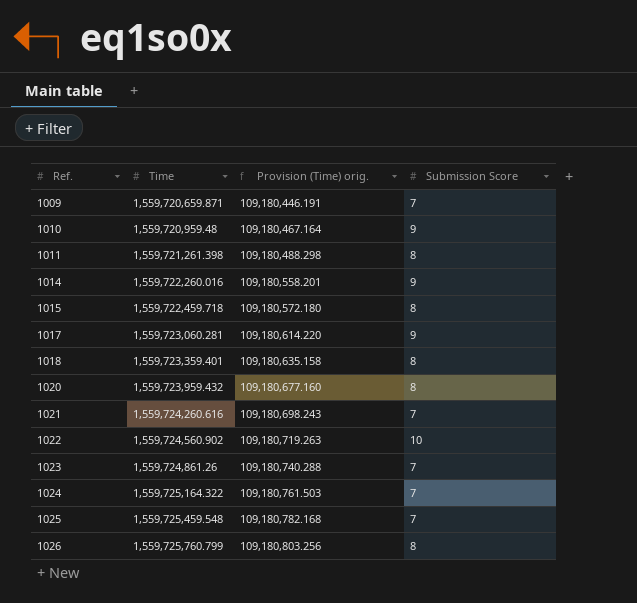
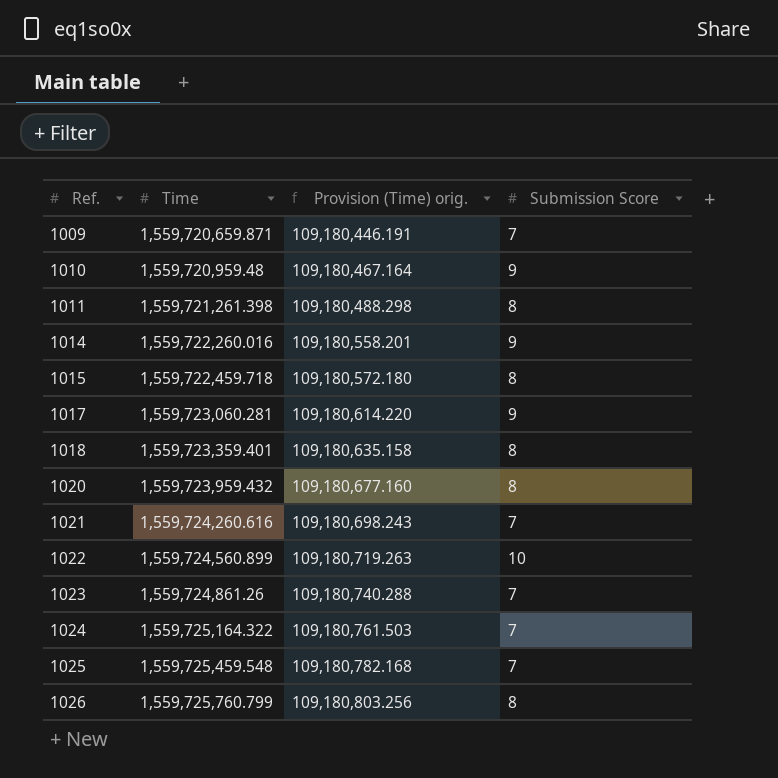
1022 | Time: 1,559,724,560.902 -> 1,559,724,560.899

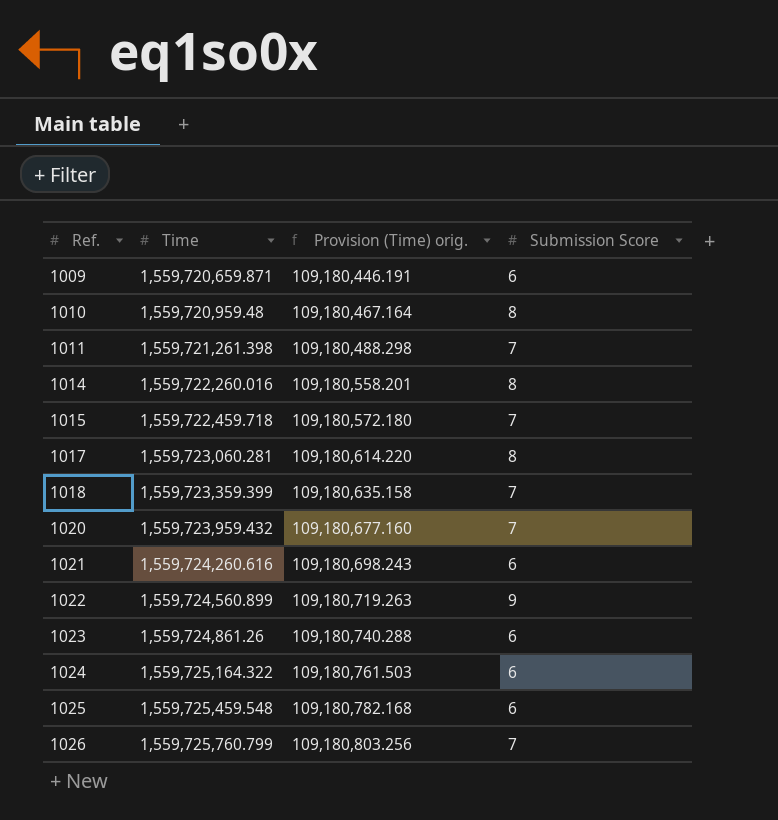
1009 | Submission Score: 7 -> 6
1010 | Submission Score: 9 -> 8
1011 | Submission Score: 8 -> 7
1014 | Submission Score: 9 -> 8
1015 | Submission Score: 8 -> 7
1017 | Submission Score: 9 -> 8
1018 | Time: 1,559,723,359.401 -> 1,559,723,359.399
1018 | Submission Score: 8 -> 7
1020 | Submission Score: 8 -> 7
1021 | Submission Score: 7 -> 6
1022 | Submission Score: 10 -> 9
1023 | Submission Score: 7 -> 6
1024 | Submission Score: 7 -> 6
1025 | Submission Score: 7 -> 6
1026 | Submission Score: 8 -> 7

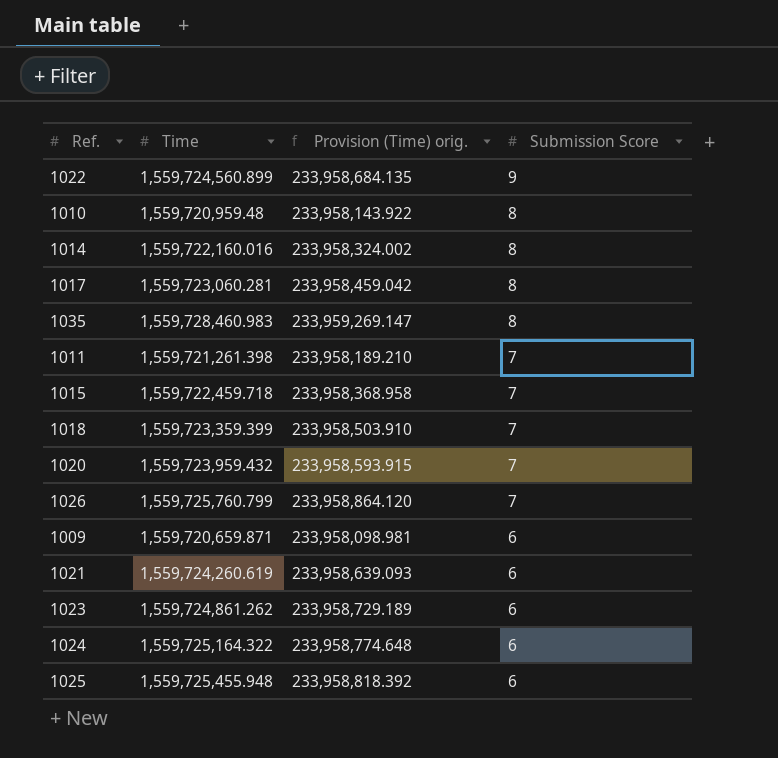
row order: Ref. ascending -> Submission Score descending
column Provision (Time) orig. | formula: [Time] * 0.07 -> [Time] * 0.15
1014 | Time: 1,559,722,260.016 -> 1,559,722,160.016
row 1035: none -> 1,559,728,460.983 | 233,959,269.147 | 8
1021 | Time: 1,559,724,260.616 -> 1,559,724,260.619
1023 | Time: 1,559,724,861.26 -> 1,559,724,861.262
1025 | Time: 1,559,725,459.548 -> 1,559,725,455.948

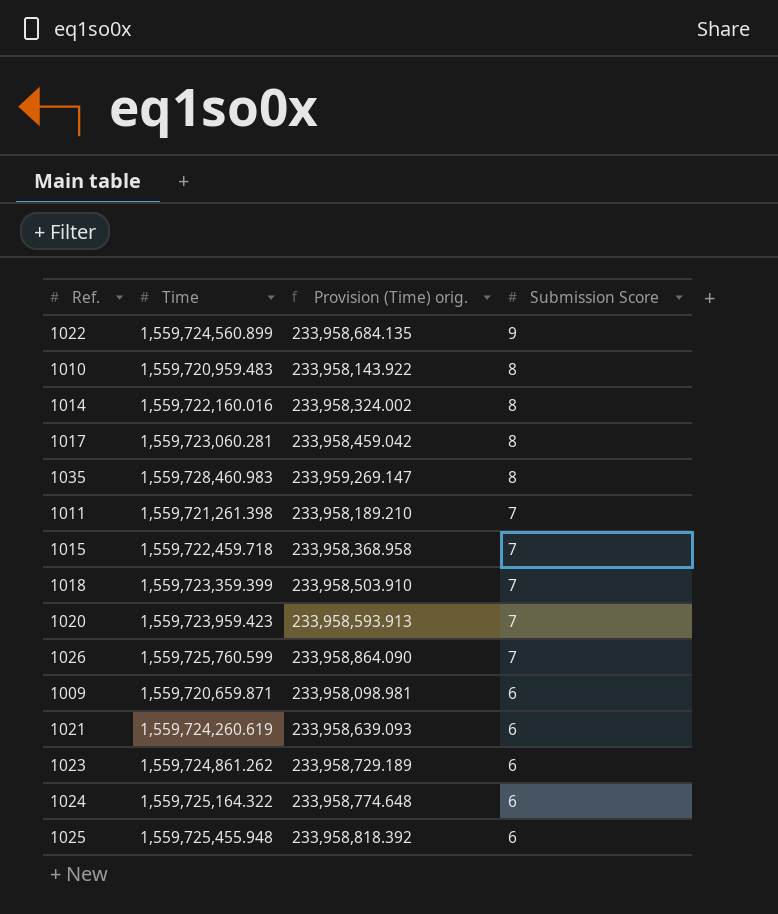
1010 | Time: 1,559,720,959.48 -> 1,559,720,959.483
1020 | Time: 1,559,723,959.432 -> 1,559,723,959.423
1020 | Provision (Time) orig.: 233,958,593.915 -> 233,958,593.913
1026 | Time: 1,559,725,760.799 -> 1,559,725,760.599
1026 | Provision (Time) orig.: 233,958,864.120 -> 233,958,864.090

